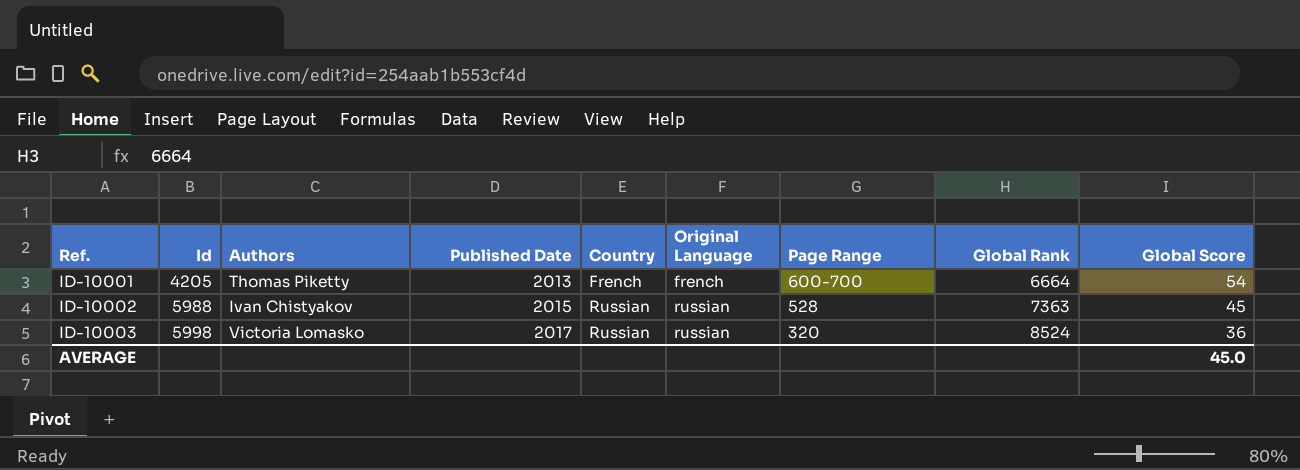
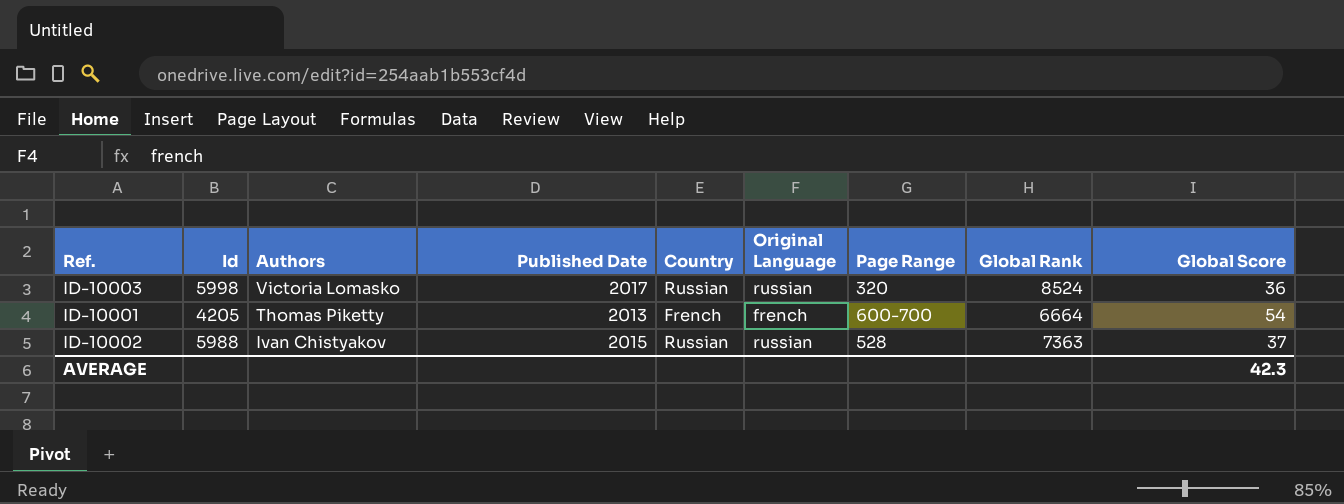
row order: Ref. ascending -> Authors descending
ID-10002 | Global Score: 45 -> 37
AVERAGE | Global Score: 45.0 -> 42.3

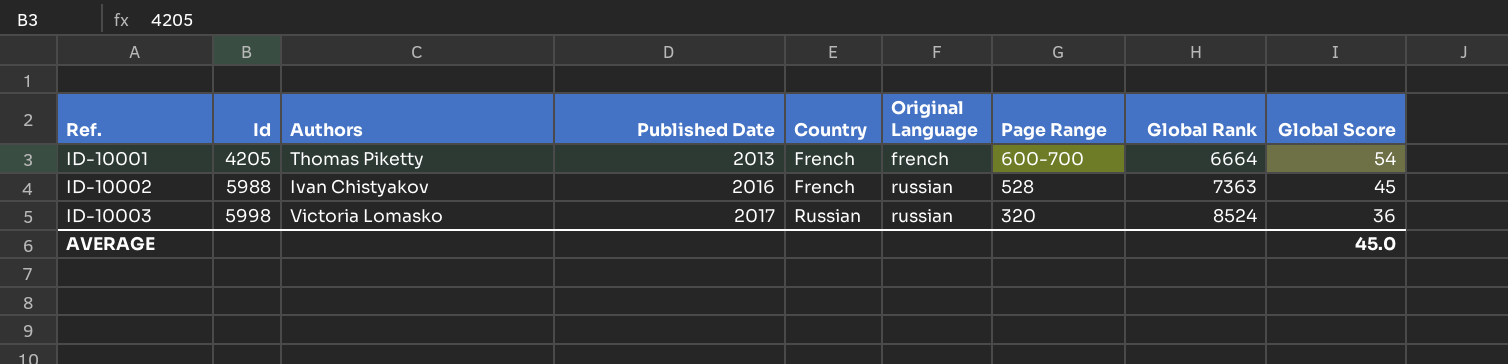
row order: Authors descending -> Ref. ascending
ID-10002 | Published Date: 2015 -> 2016
ID-10002 | Country: Russian -> French
ID-10002 | Global Score: 37 -> 45
AVERAGE | Global Score: 42.3 -> 45.0

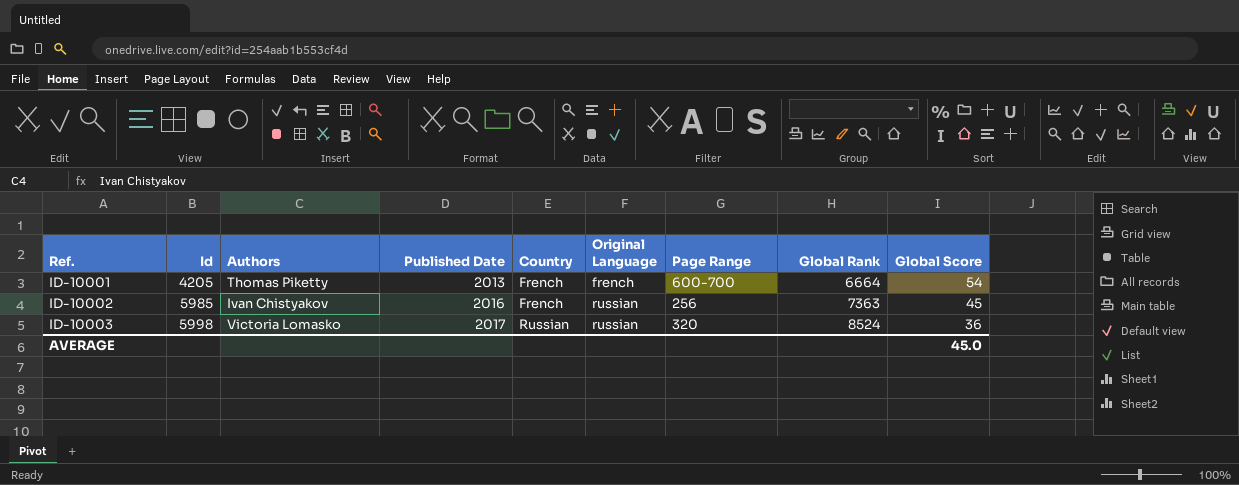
ID-10002 | Id: 5988 -> 5985
ID-10002 | Page Range: 528 -> 256

